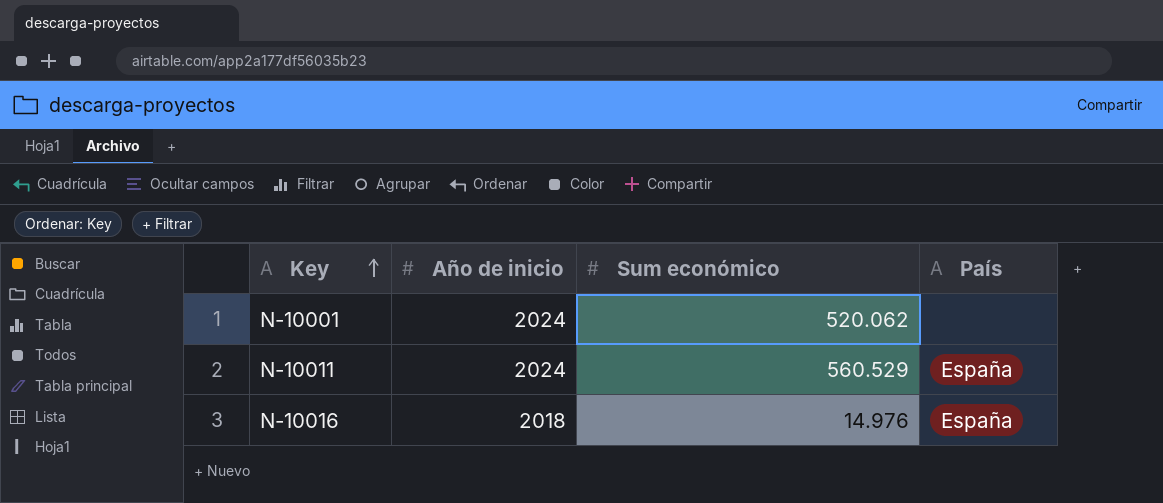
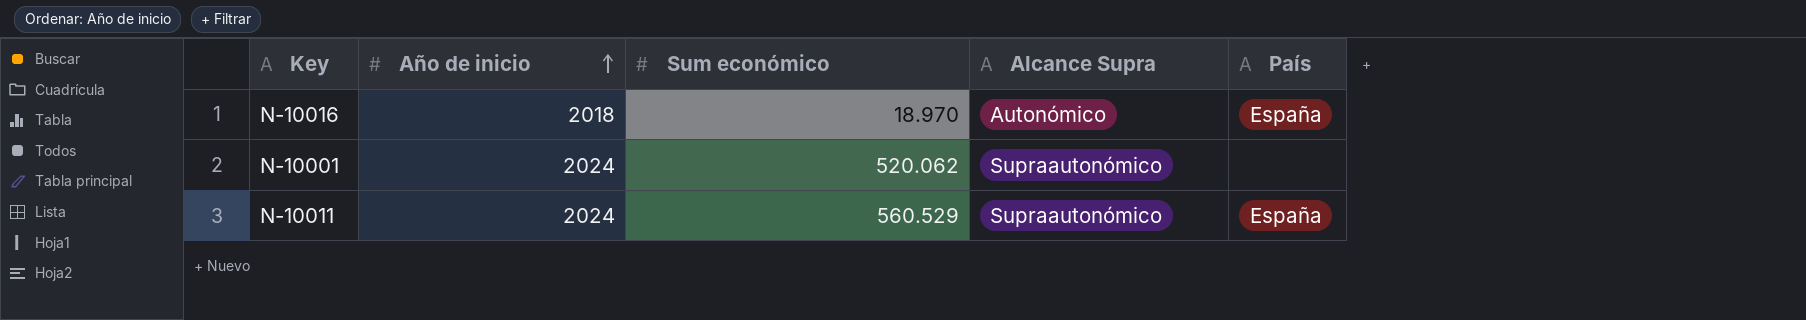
row order: Key ascending -> Año de inicio ascending
column Alcance Supra | position: none -> 4
N-10016 | Sum económico: 14.976 -> 18.970

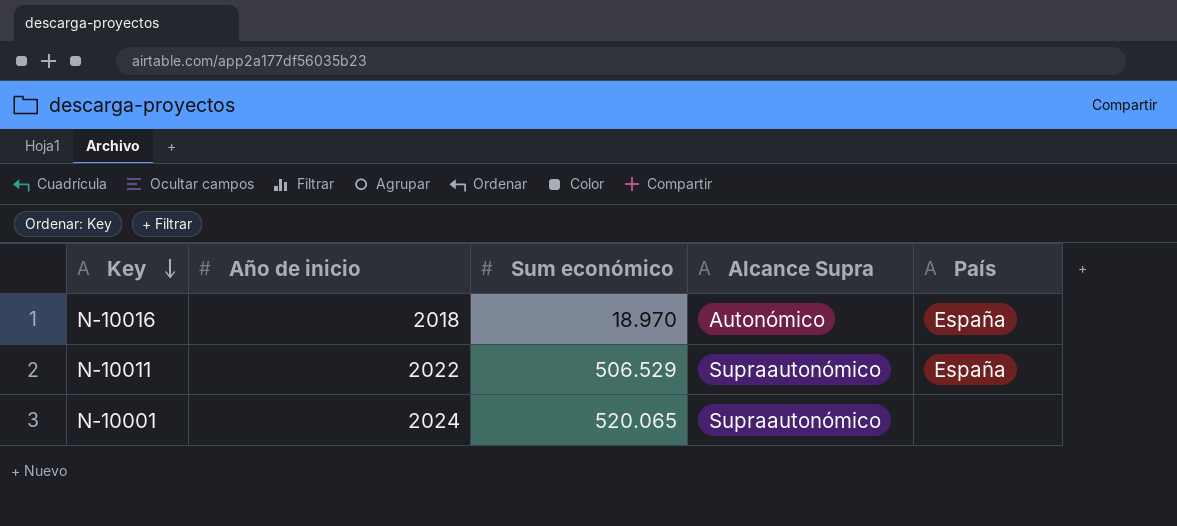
row order: Año de inicio ascending -> Key descending
N-10011 | Año de inicio: 2024 -> 2022
N-10011 | Sum económico: 560.529 -> 506.529
N-10001 | Sum económico: 520.062 -> 520.065

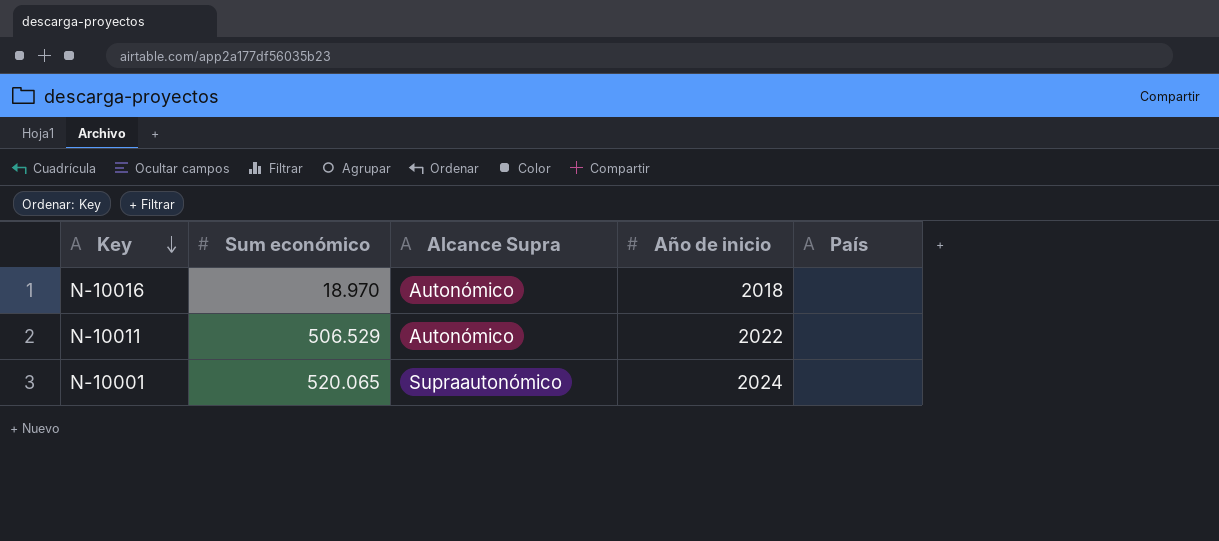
column Año de inicio | position: 2 -> 4
N-10016 | País: España -> none
N-10011 | Alcance Supra: Supraautonómico -> Autonómico
N-10011 | País: España -> none

